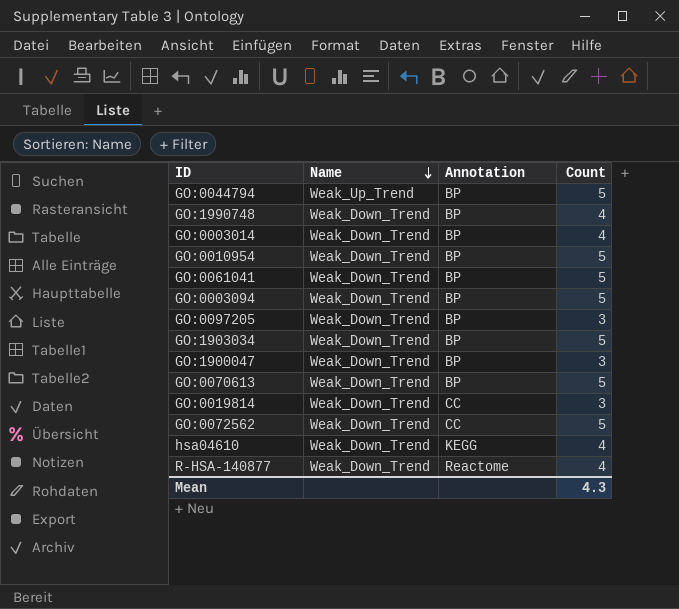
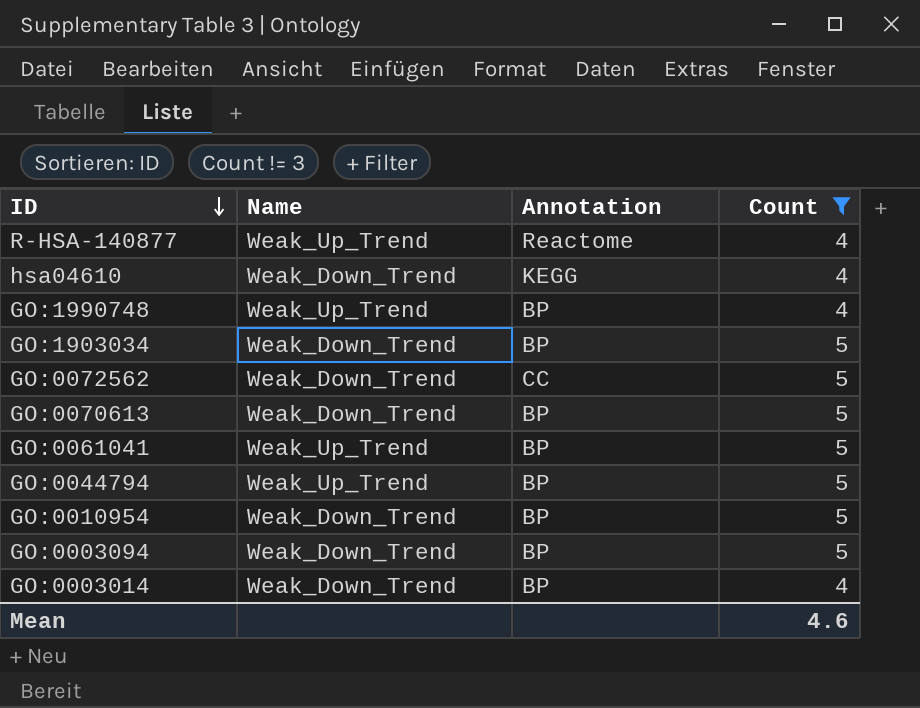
filter: none -> Count != 3
row order: Name descending -> ID descending
R-HSA-140877 | Name: Weak_Down_Trend -> Weak_Up_Trend
GO:1990748 | Name: Weak_Down_Trend -> Weak_Up_Trend
GO:0061041 | Name: Weak_Down_Trend -> Weak_Up_Trend
Mean | Count: 4.3 -> 4.6

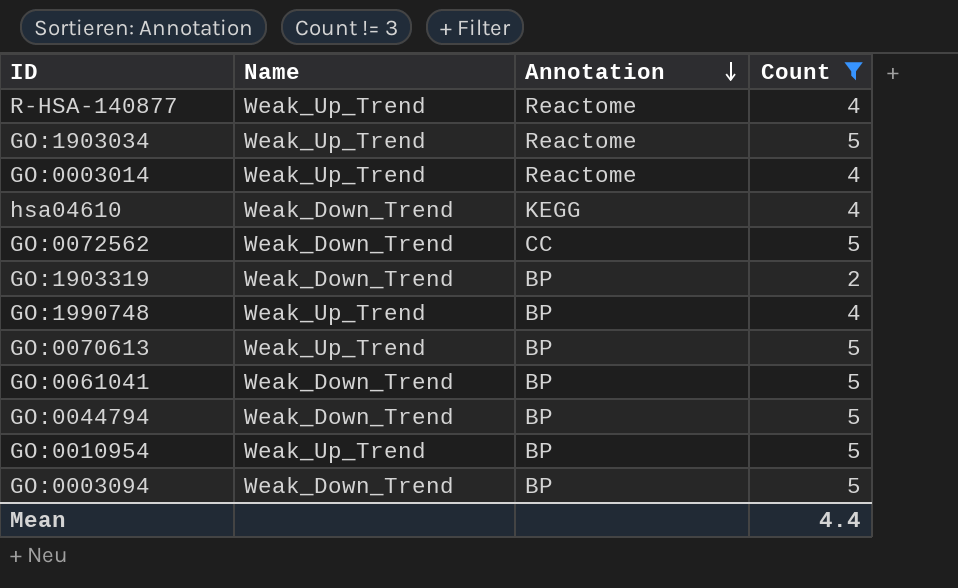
row order: ID descending -> Annotation descending
GO:1903034 | Name: Weak_Down_Trend -> Weak_Up_Trend
GO:1903034 | Annotation: BP -> Reactome
GO:0003014 | Name: Weak_Down_Trend -> Weak_Up_Trend
GO:0003014 | Annotation: BP -> Reactome
row GO:1903319: none -> Weak_Down_Trend | BP | 2
GO:0070613 | Name: Weak_Down_Trend -> Weak_Up_Trend
GO:0061041 | Name: Weak_Up_Trend -> Weak_Down_Trend
GO:0044794 | Name: Weak_Up_Trend -> Weak_Down_Trend
GO:0010954 | Name: Weak_Down_Trend -> Weak_Up_Trend
Mean | Count: 4.6 -> 4.4

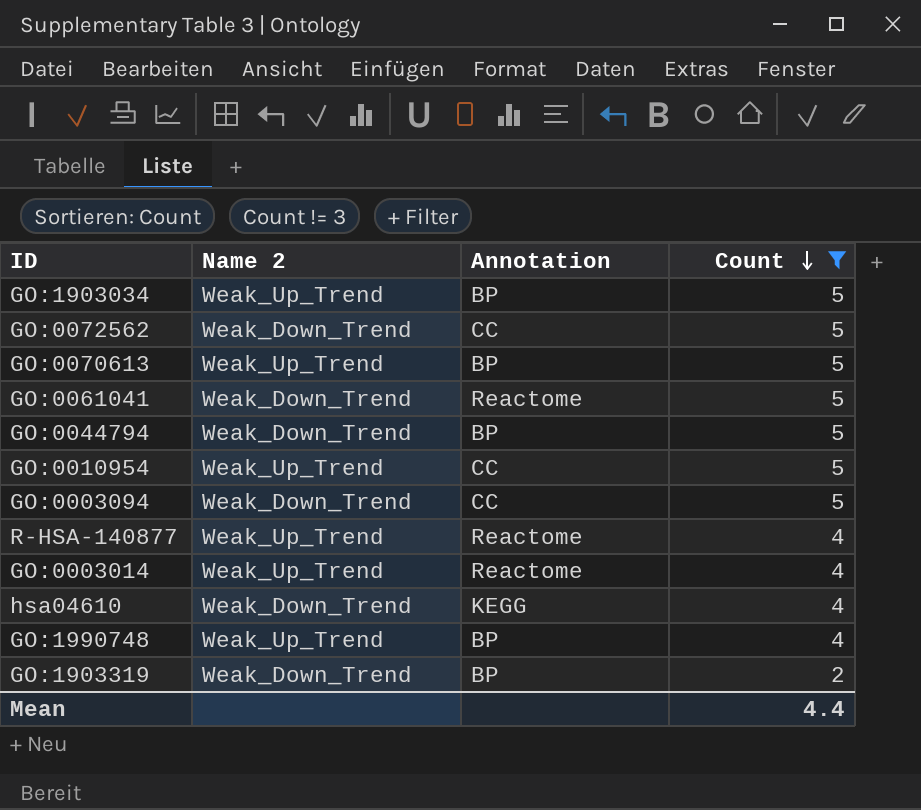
row order: Annotation descending -> Count descending
column name: Name -> Name 2
GO:1903034 | Annotation: Reactome -> BP
GO:0061041 | Annotation: BP -> Reactome
GO:0010954 | Annotation: BP -> CC
GO:0003094 | Annotation: BP -> CC

